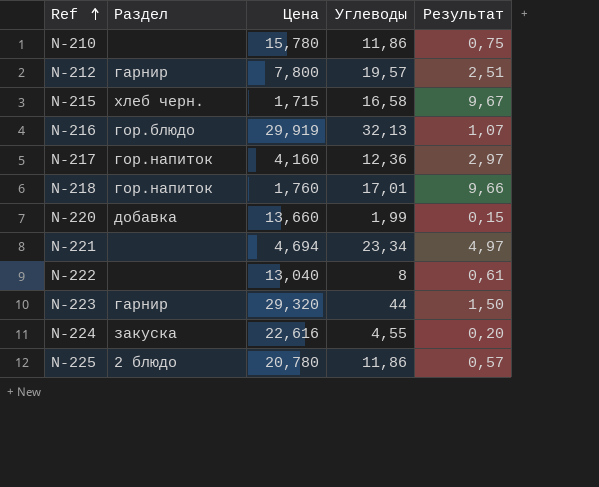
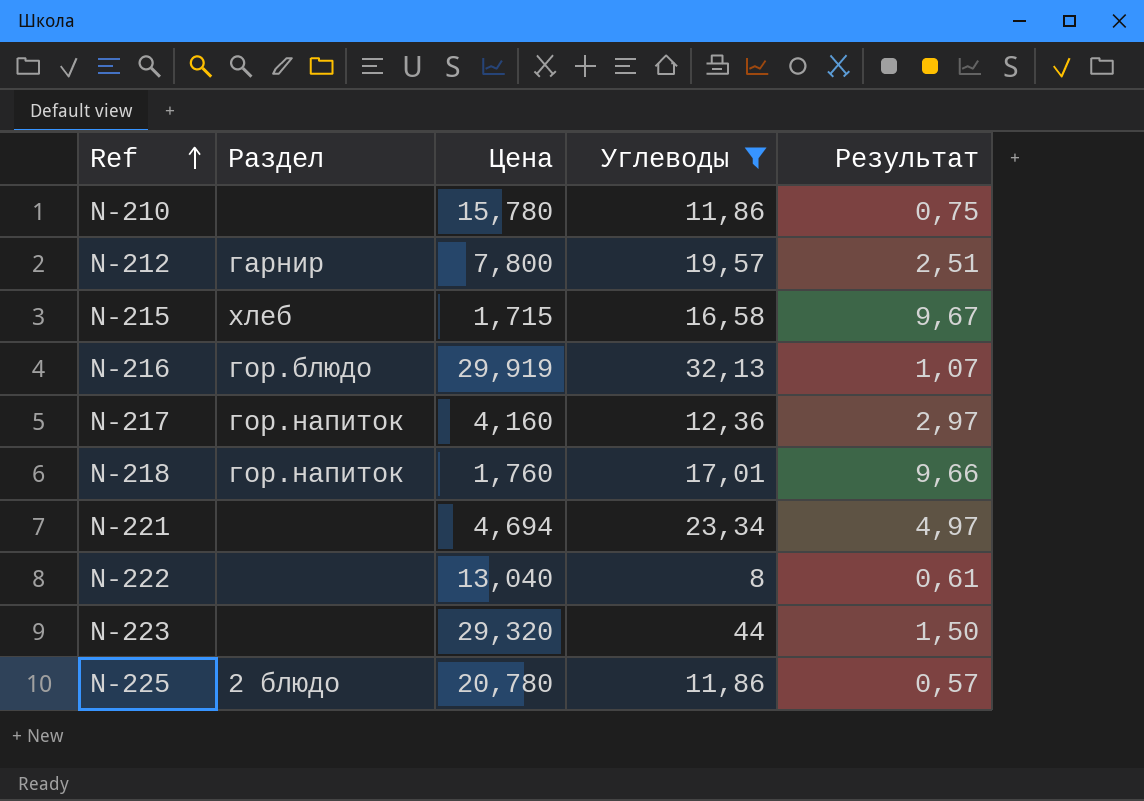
filter: none -> Углеводы >= 8
N-215 | Раздел: хлеб черн. -> хлеб
N-223 | Раздел: гарнир -> none

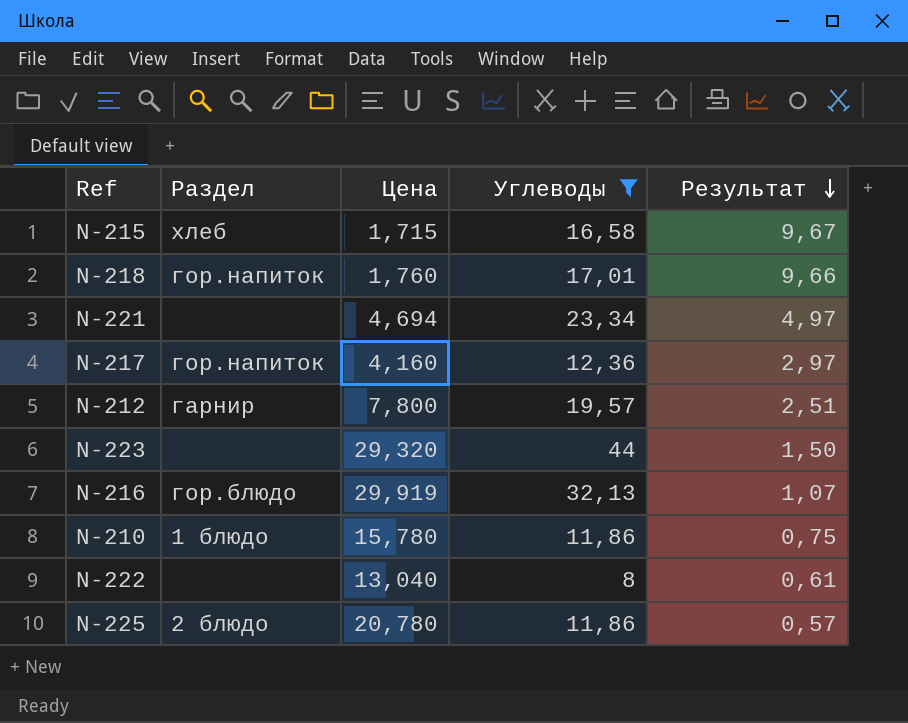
row order: Ref ascending -> Результат descending
N-210 | Раздел: none -> 1 блюдо

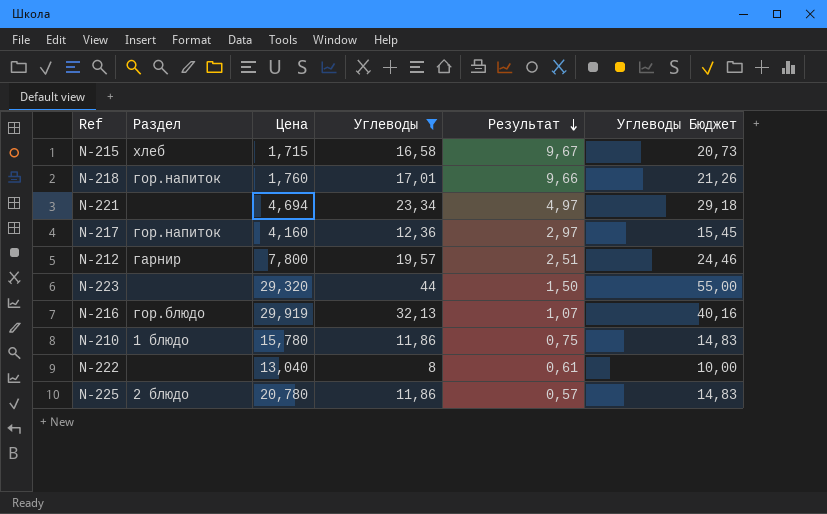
column Углеводы Бюджет | formula: none -> [Углеводы] * 1,25

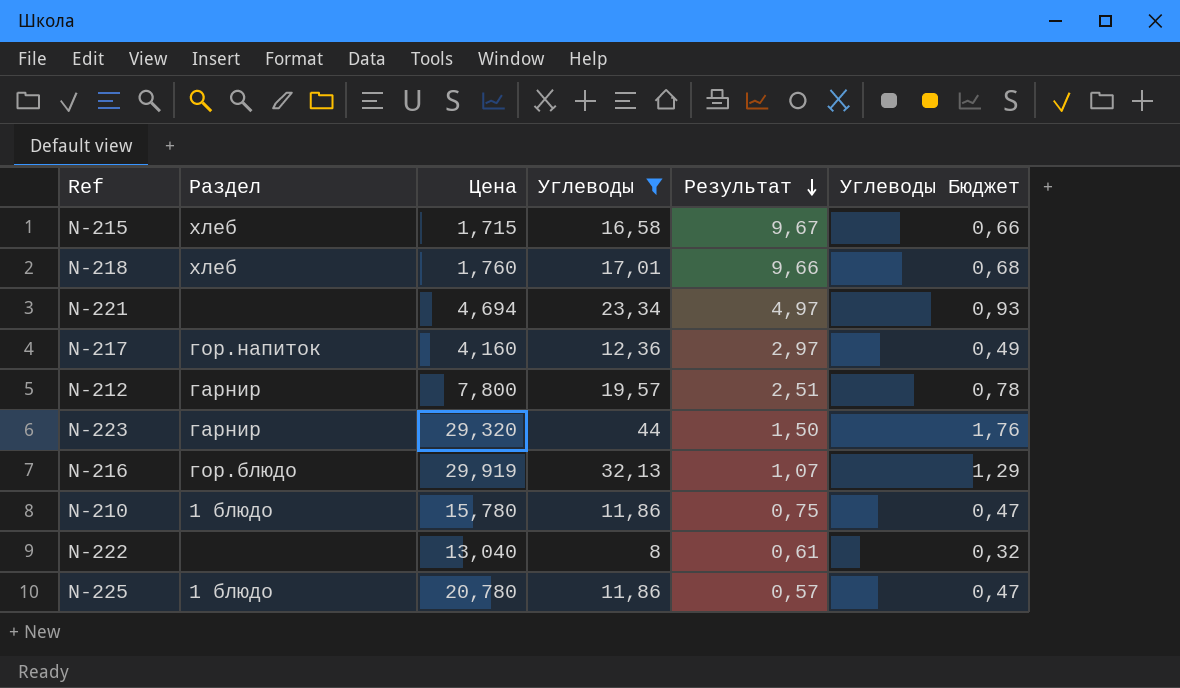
column Углеводы Бюджет | formula: [Углеводы] * 1,25 -> [Углеводы] * 0,04
N-218 | Раздел: гор.напиток -> хлеб
N-223 | Раздел: none -> гарнир
N-225 | Раздел: 2 блюдо -> 1 блюдо

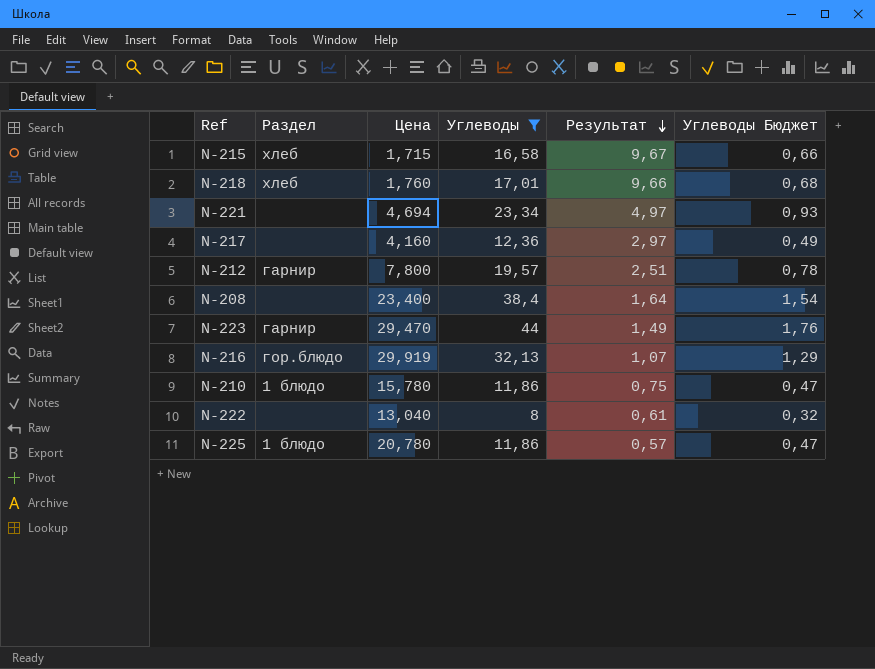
N-217 | Раздел: гор.напиток -> none
row N-208: none -> none | 23,400 | 38,4 | 1,64 | 1,54
N-223 | Цена: 29,320 -> 29,470
N-223 | Результат: 1,50 -> 1,49

